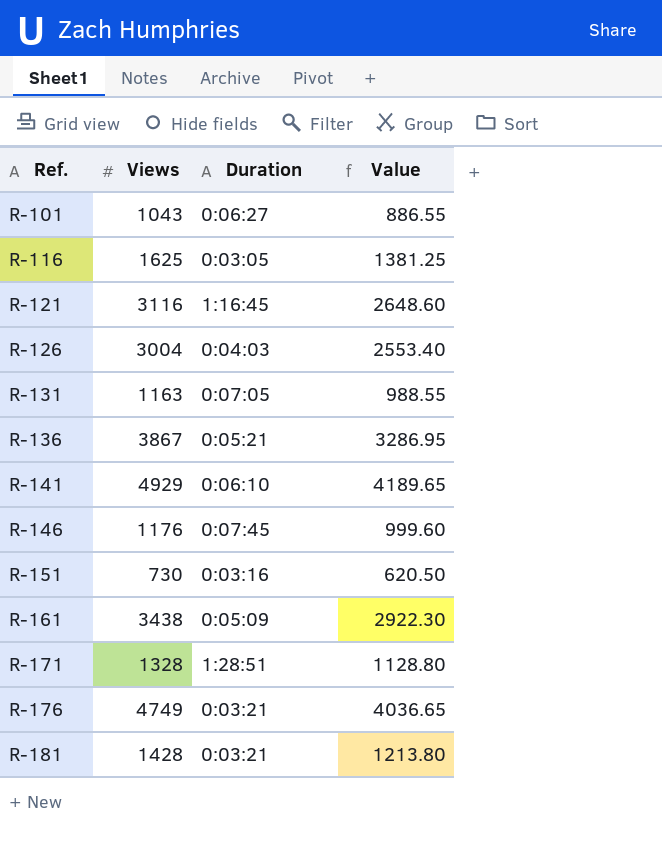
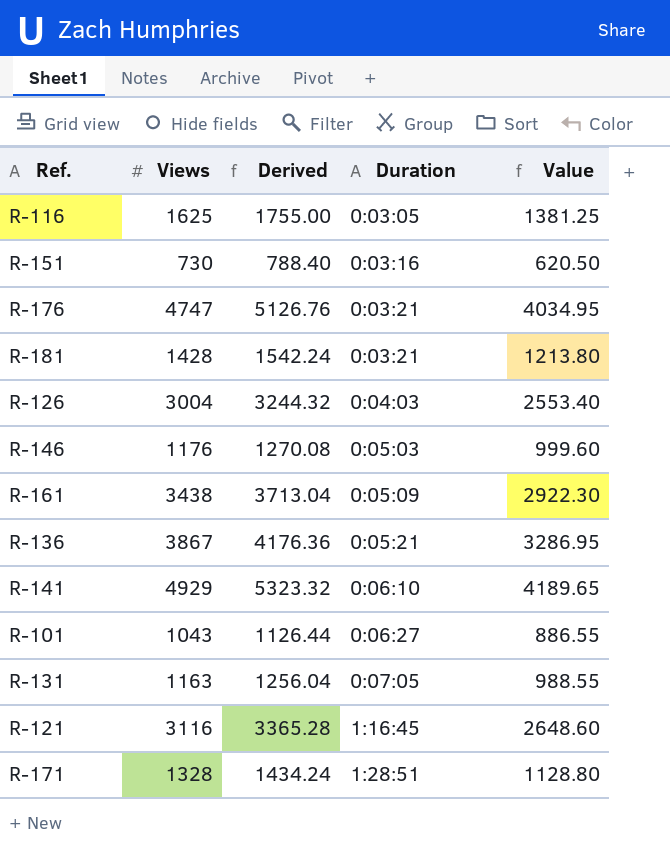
row order: Ref. ascending -> Duration ascending
column Derived | formula: none -> [Views] * 1.08
R-176 | Views: 4749 -> 4747
R-176 | Value: 4036.65 -> 4034.95
R-146 | Duration: 0:07:45 -> 0:05:03

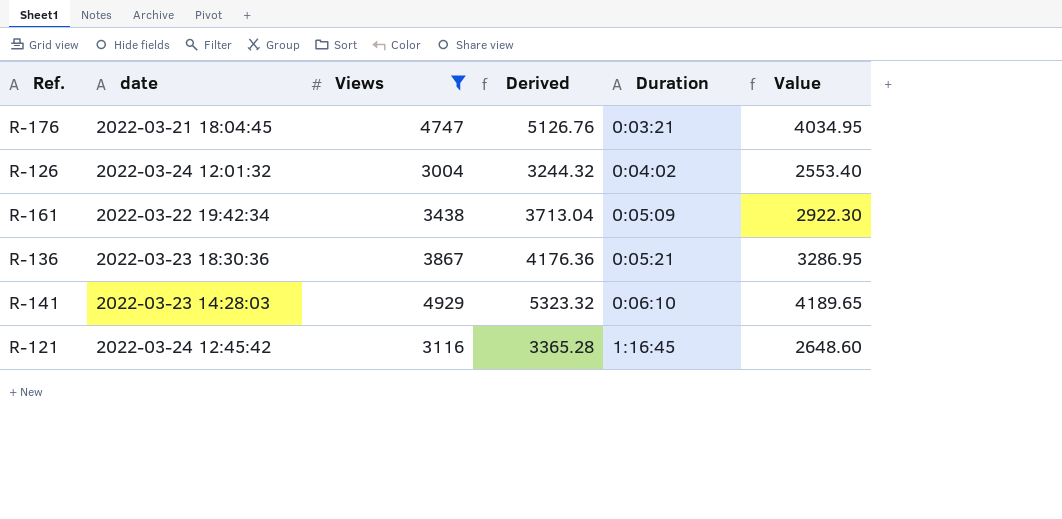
filter: none -> Views >= 3004
column date | position: none -> 2
R-126 | Duration: 0:04:03 -> 0:04:02

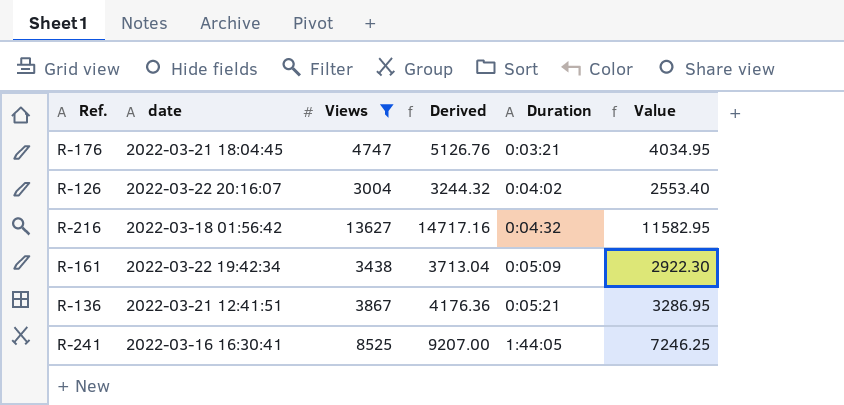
row R-141: 2022-03-23 14:28:03 | 4929 | 5323.32 | 0:06:10 | 4189.65 -> none
row R-121: 2022-03-24 12:45:42 | 3116 | 3365.28 | 1:16:45 | 2648.60 -> none
R-126 | date: 2022-03-24 12:01:32 -> 2022-03-22 20:16:07
row R-216: none -> 2022-03-18 01:56:42 | 13627 | 14717.16 | 0:04:32 | 11582.95
R-136 | date: 2022-03-23 18:30:36 -> 2022-03-21 12:41:51
row R-241: none -> 2022-03-16 16:30:41 | 8525 | 9207.00 | 1:44:05 | 7246.25

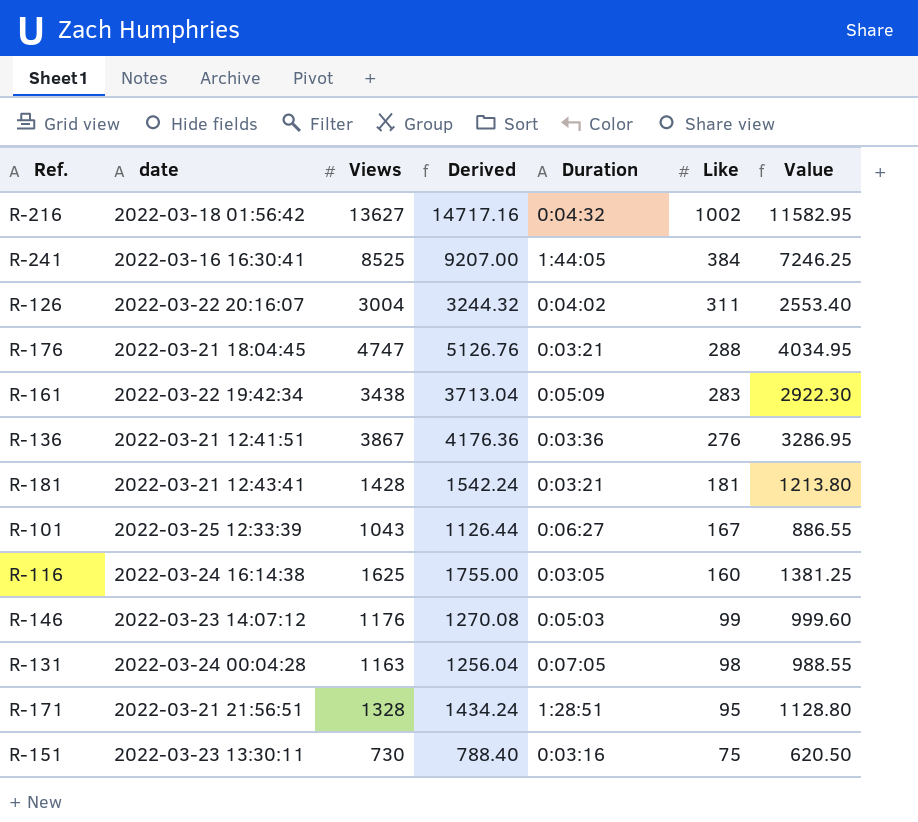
filter: Views >= 3004 -> none
row order: Duration ascending -> Like descending
column Like | position: none -> 6
R-136 | Duration: 0:05:21 -> 0:03:36

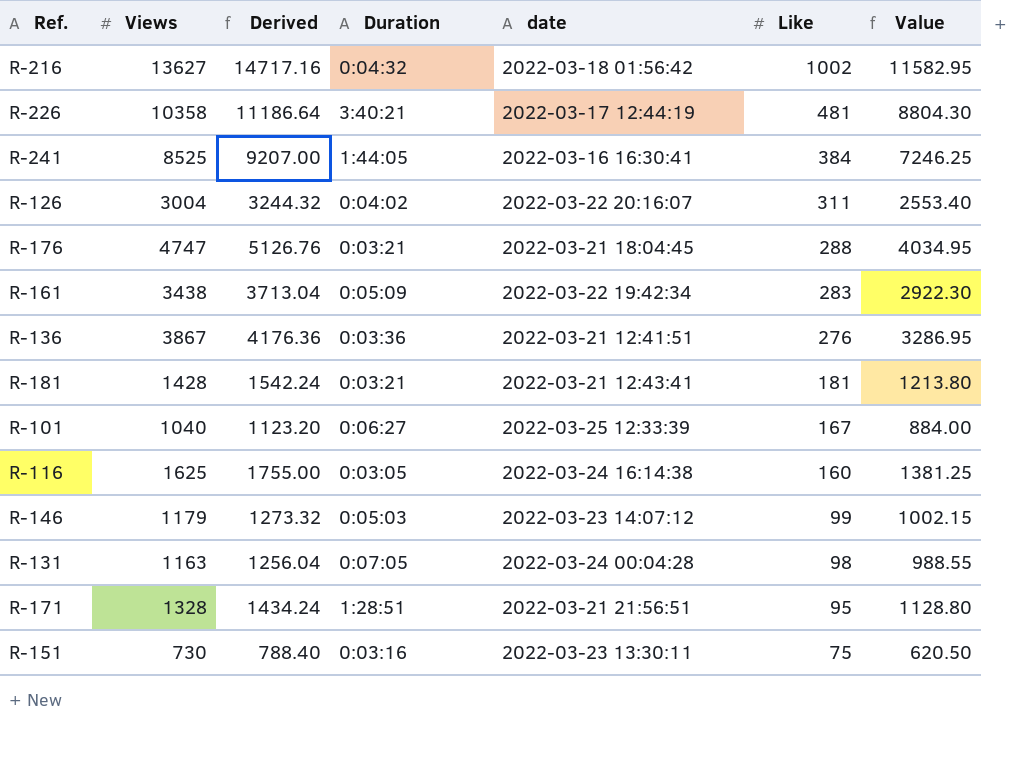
column date | position: 2 -> 5
row R-226: none -> 10358 | 11186.64 | 3:40:21 | 2022-03-17 12:44:19 | 481 | 8804.30
R-101 | Views: 1043 -> 1040
R-101 | Derived: 1126.44 -> 1123.20
R-101 | Value: 886.55 -> 884.00
R-146 | Views: 1176 -> 1179
R-146 | Derived: 1270.08 -> 1273.32
R-146 | Value: 999.60 -> 1002.15

